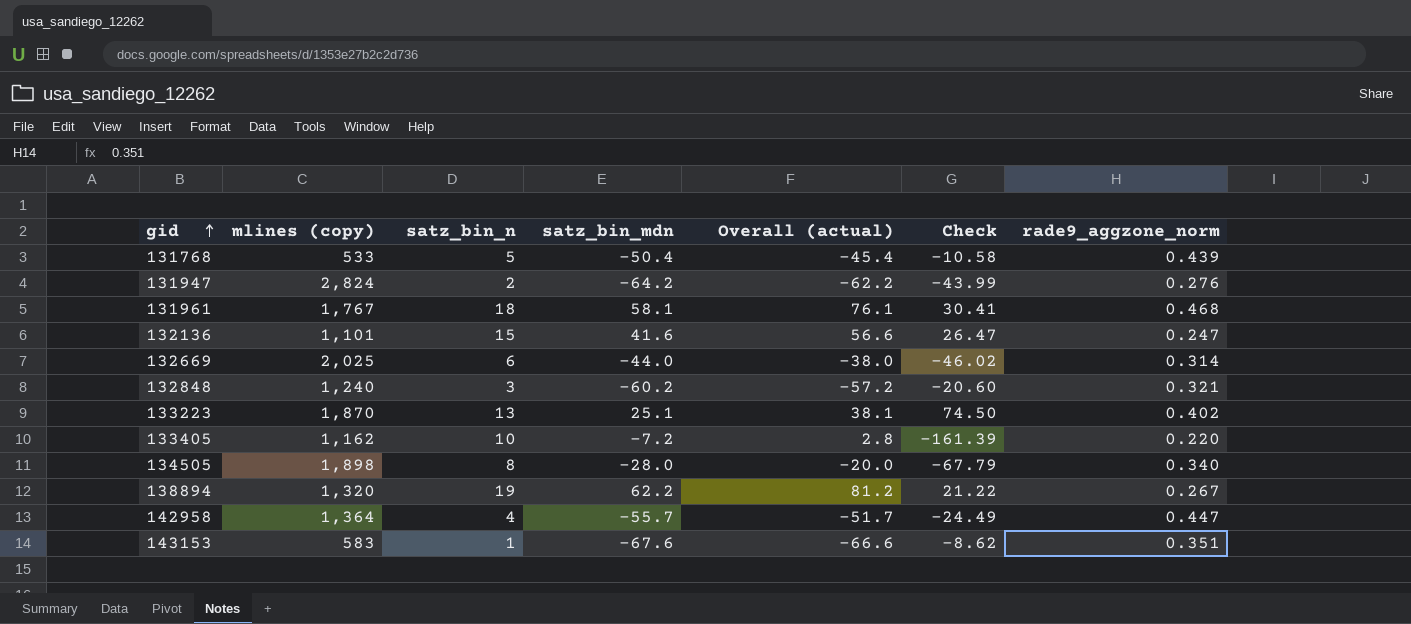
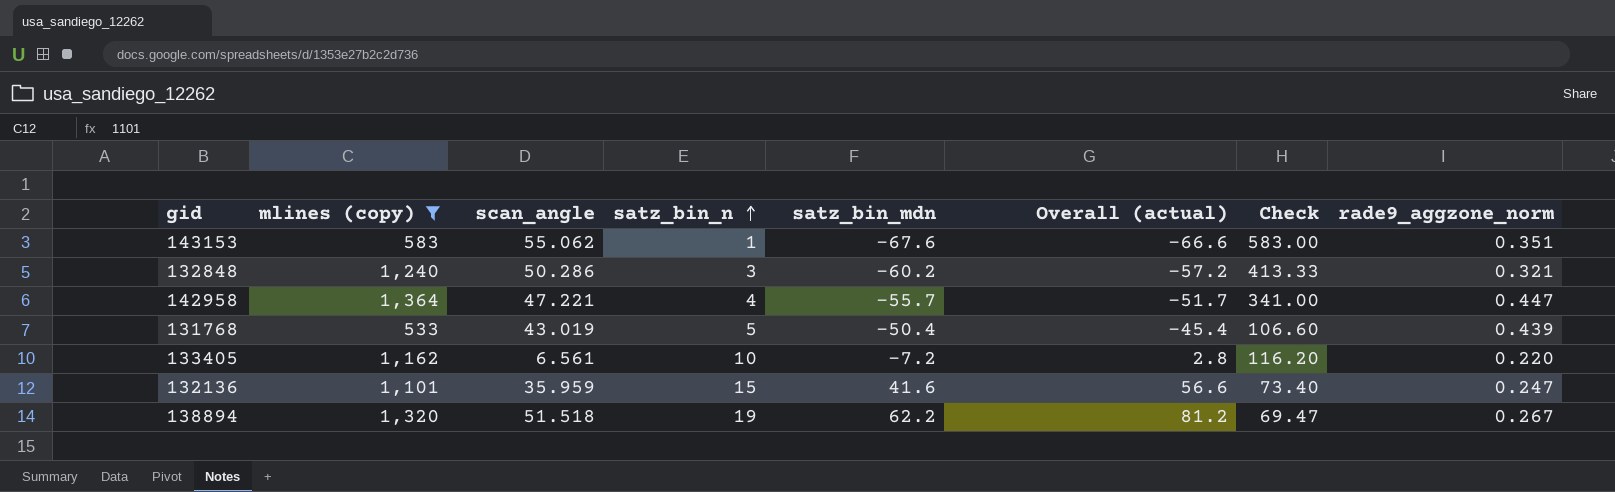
filter: none -> mlines (copy) <= 1,364
row order: gid ascending -> satz_bin_n ascending
column scan_angle | position: none -> 3
column Check | formula: [mlines (copy)] / [satz_bin_mdn] -> [mlines (copy)] / [satz_bin_n]

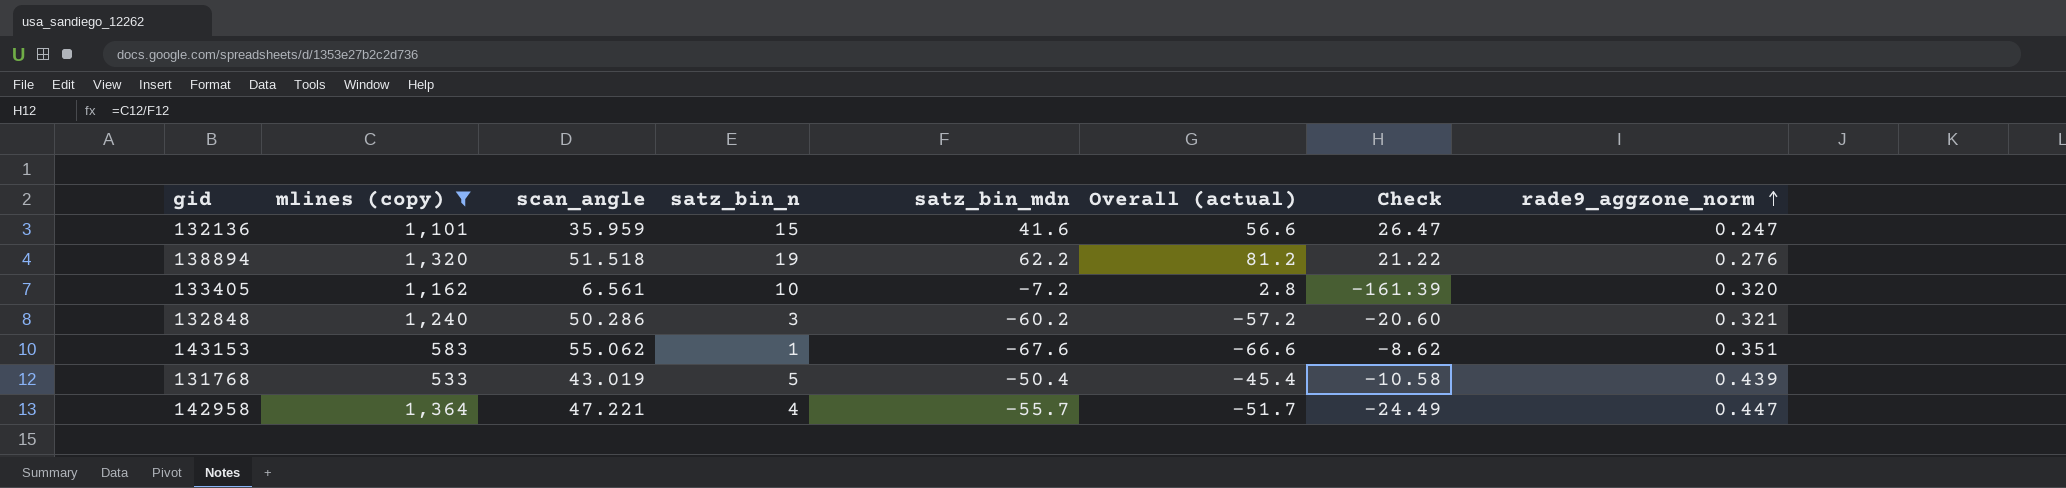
row order: satz_bin_n ascending -> rade9_aggzone_norm ascending
column Check | formula: [mlines (copy)] / [satz_bin_n] -> [mlines (copy)] / [satz_bin_mdn]
138894 | rade9_aggzone_norm: 0.267 -> 0.276
133405 | rade9_aggzone_norm: 0.220 -> 0.320

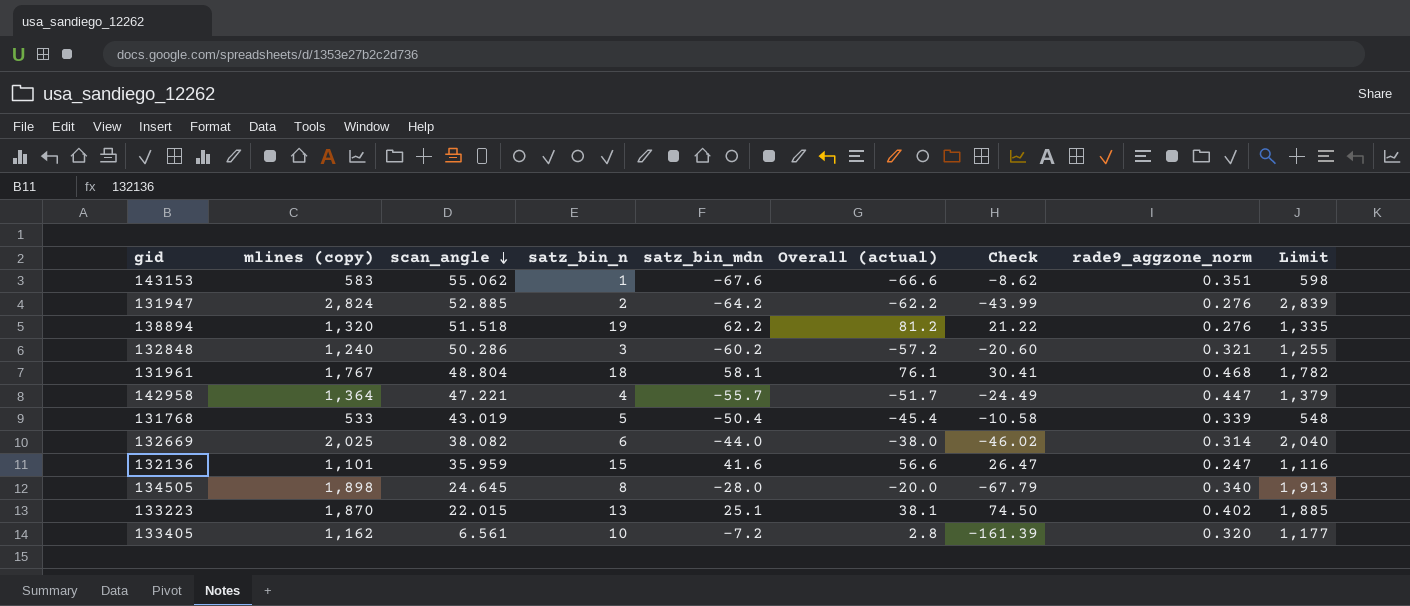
filter: mlines (copy) <= 1,364 -> none
row order: rade9_aggzone_norm ascending -> scan_angle descending
column Limit | formula: none -> [mlines (copy)] + 15
131768 | rade9_aggzone_norm: 0.439 -> 0.339

